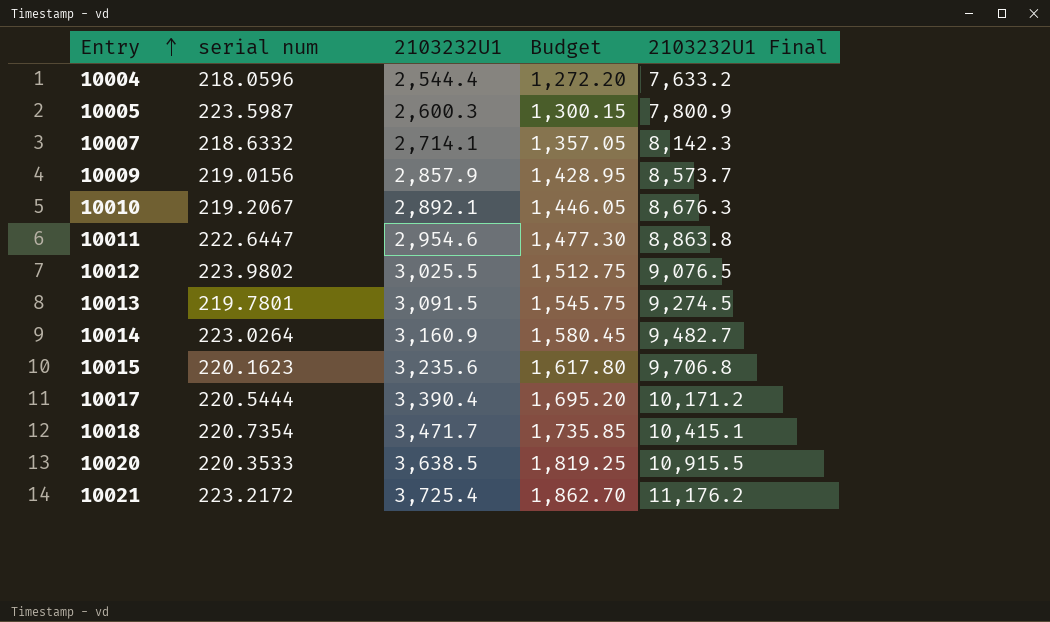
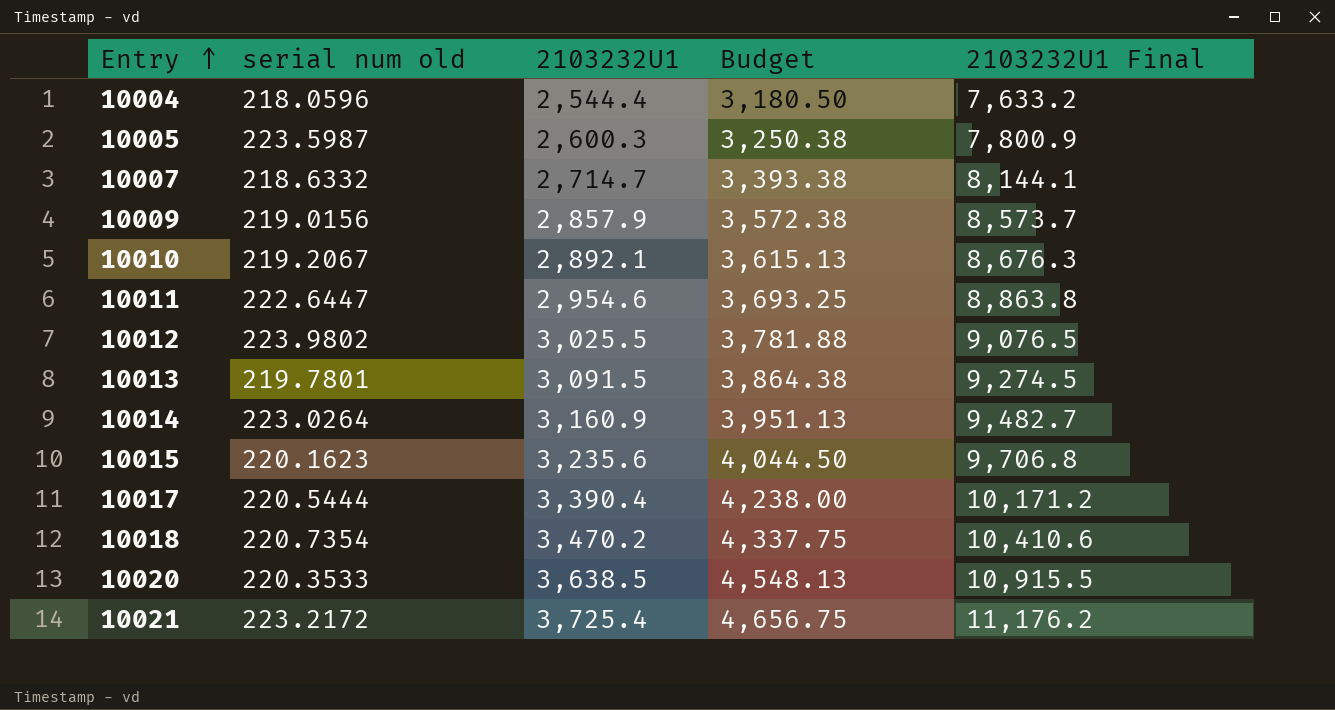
column name: serial num -> serial num old
column Budget | formula: [2103232U1] * 0.5 -> [2103232U1] * 1.25
10007 | 2103232U1: 2,714.1 -> 2,714.7
10007 | 2103232U1 Final: 8,142.3 -> 8,144.1
10018 | 2103232U1: 3,471.7 -> 3,470.2
10018 | 2103232U1 Final: 10,415.1 -> 10,410.6

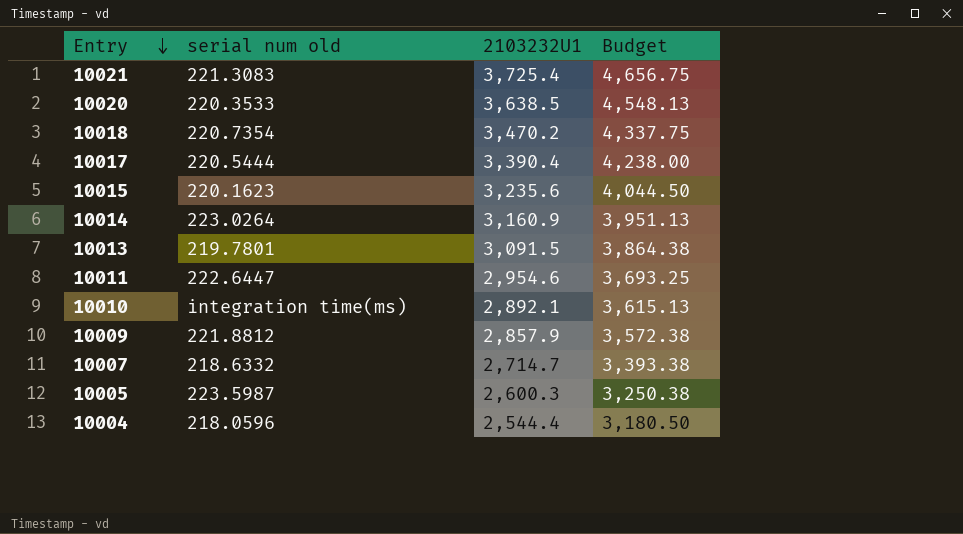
row order: Entry ascending -> Entry descending
column 2103232U1 Final | formula: [2103232U1] * 3 -> none
row 10012: 223.9802 | 3,025.5 | 3,781.88 | 9,076.5 -> none
10021 | serial num old: 223.2172 -> 221.3083
10010 | serial num old: 219.2067 -> integration time(ms)
10009 | serial num old: 219.0156 -> 221.8812

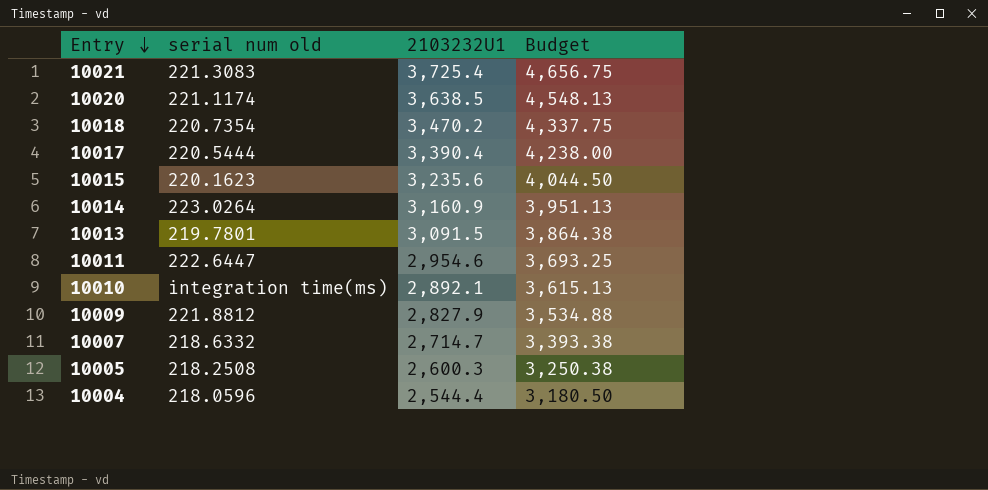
10020 | serial num old: 220.3533 -> 221.1174
10009 | 2103232U1: 2,857.9 -> 2,827.9
10009 | Budget: 3,572.38 -> 3,534.88
10005 | serial num old: 223.5987 -> 218.2508

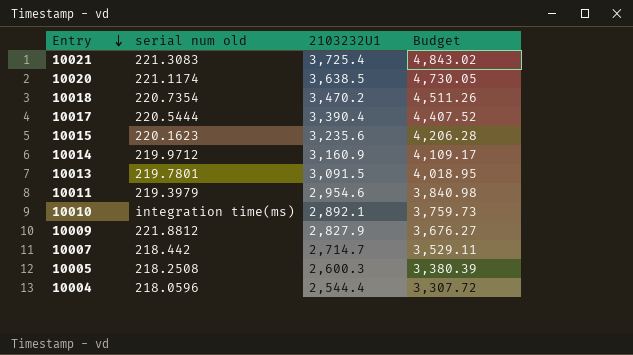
column Budget | formula: [2103232U1] * 1.25 -> [2103232U1] * 1.3
10014 | serial num old: 223.0264 -> 219.9712
10011 | serial num old: 222.6447 -> 219.3979
10007 | serial num old: 218.6332 -> 218.442

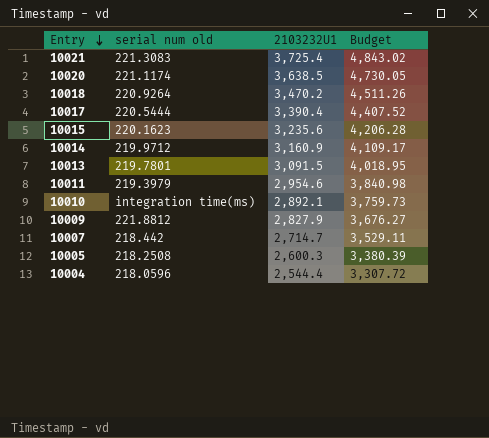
10018 | serial num old: 220.7354 -> 220.9264

